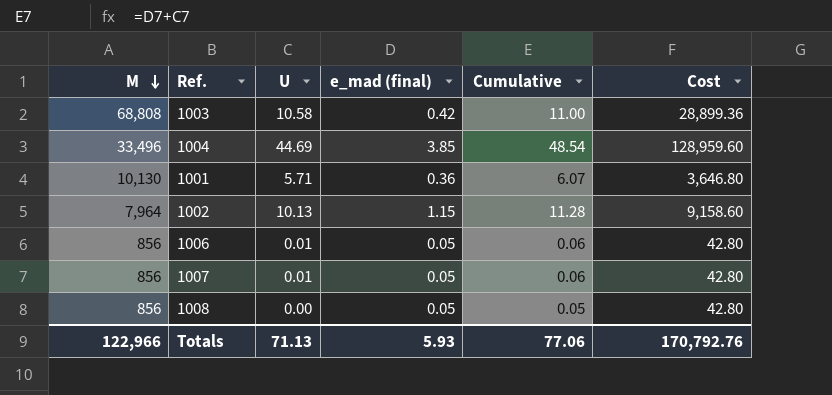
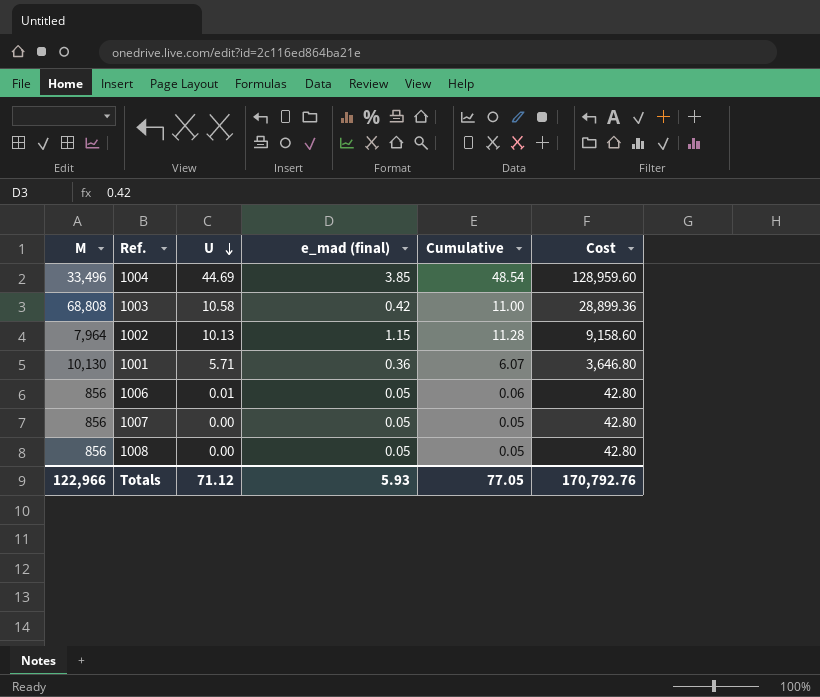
row order: M descending -> U descending
1007 | U: 0.01 -> 0.00
1007 | Cumulative: 0.06 -> 0.05
Totals | U: 71.13 -> 71.12
Totals | Cumulative: 77.06 -> 77.05

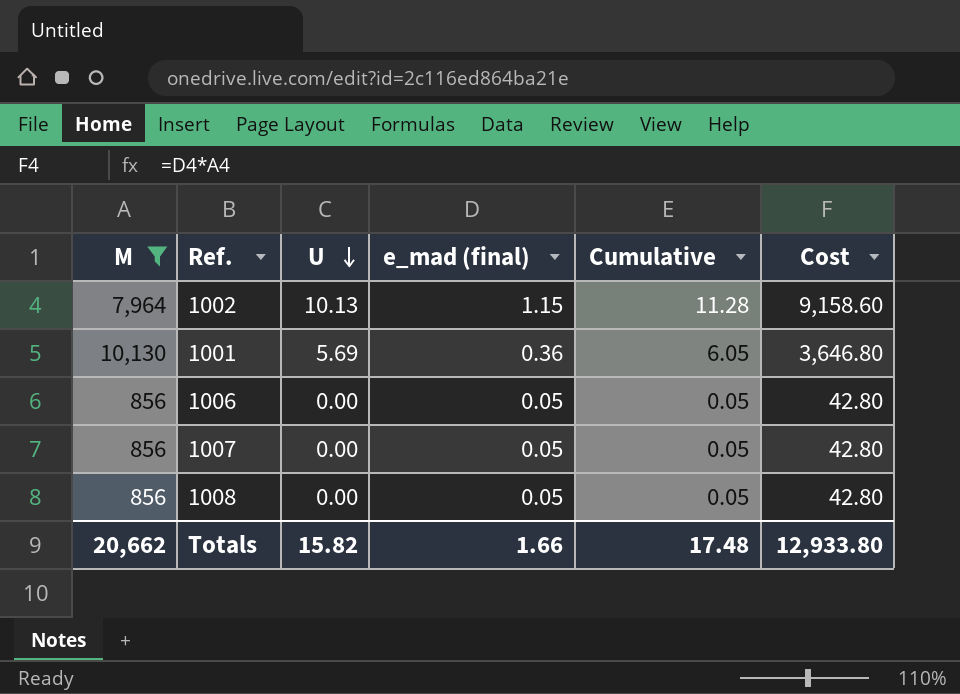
filter: none -> M <= 10,130
1001 | U: 5.71 -> 5.69
1001 | Cumulative: 6.07 -> 6.05
1006 | U: 0.01 -> 0.00
1006 | Cumulative: 0.06 -> 0.05
Totals | M: 122,966 -> 20,662
Totals | U: 71.12 -> 15.82
Totals | e_mad (final): 5.93 -> 1.66
Totals | Cumulative: 77.05 -> 17.48
Totals | Cost: 170,792.76 -> 12,933.80

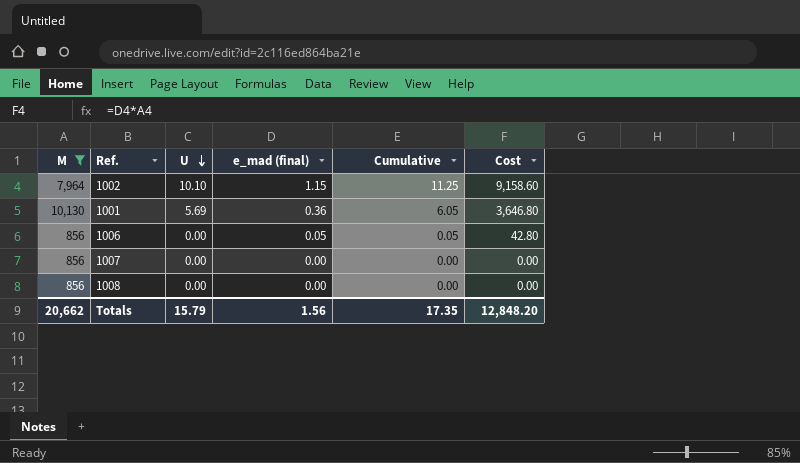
1002 | U: 10.13 -> 10.10
1002 | Cumulative: 11.28 -> 11.25
1007 | e_mad (final): 0.05 -> 0.00
1007 | Cumulative: 0.05 -> 0.00
1007 | Cost: 42.80 -> 0.00
1008 | e_mad (final): 0.05 -> 0.00
1008 | Cumulative: 0.05 -> 0.00
1008 | Cost: 42.80 -> 0.00
Totals | U: 15.82 -> 15.79
Totals | e_mad (final): 1.66 -> 1.56
Totals | Cumulative: 17.48 -> 17.35
Totals | Cost: 12,933.80 -> 12,848.20

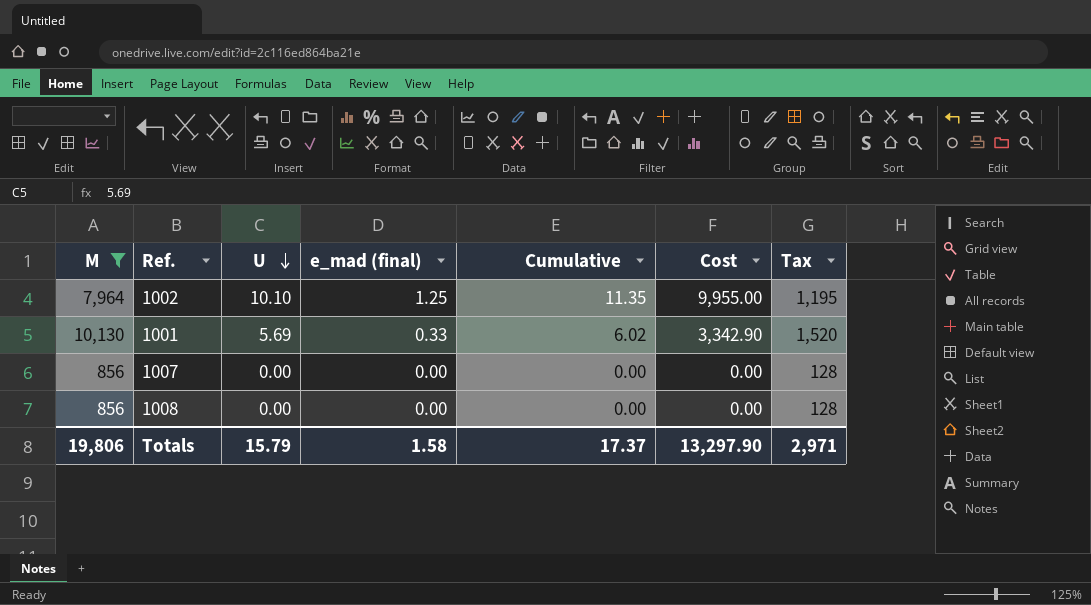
column Tax | formula: none -> [M] * 0.15
row 1006: 856 | 0.00 | 0.05 | 0.05 | 42.80 -> none
1002 | e_mad (final): 1.15 -> 1.25
1002 | Cumulative: 11.25 -> 11.35
1002 | Cost: 9,158.60 -> 9,955.00
1001 | e_mad (final): 0.36 -> 0.33
1001 | Cumulative: 6.05 -> 6.02
1001 | Cost: 3,646.80 -> 3,342.90
Totals | M: 20,662 -> 19,806
Totals | e_mad (final): 1.56 -> 1.58
Totals | Cumulative: 17.35 -> 17.37
Totals | Cost: 12,848.20 -> 13,297.90

